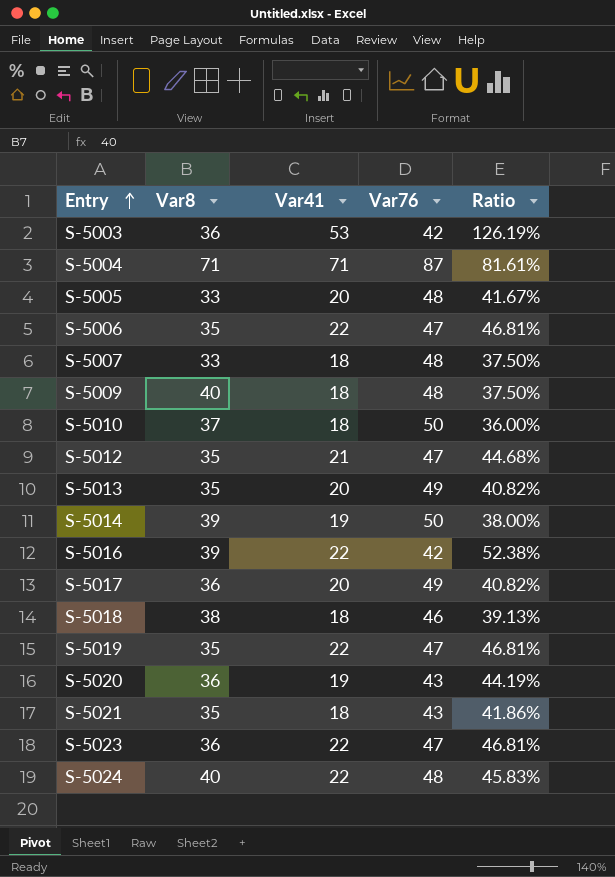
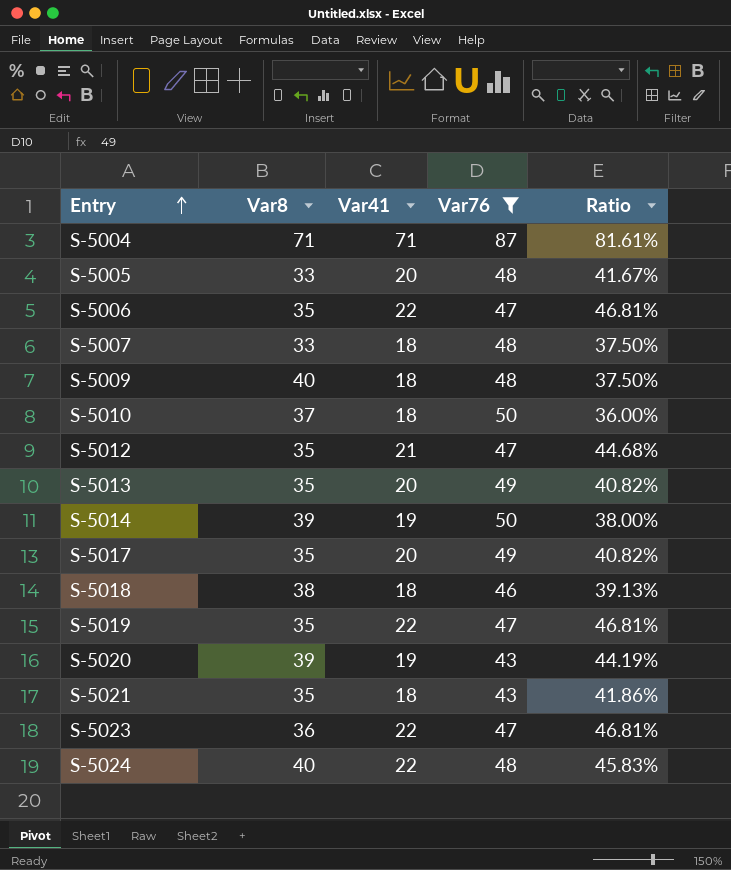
filter: none -> Var76 != 42
S-5017 | Var8: 36 -> 35
S-5020 | Var8: 36 -> 39

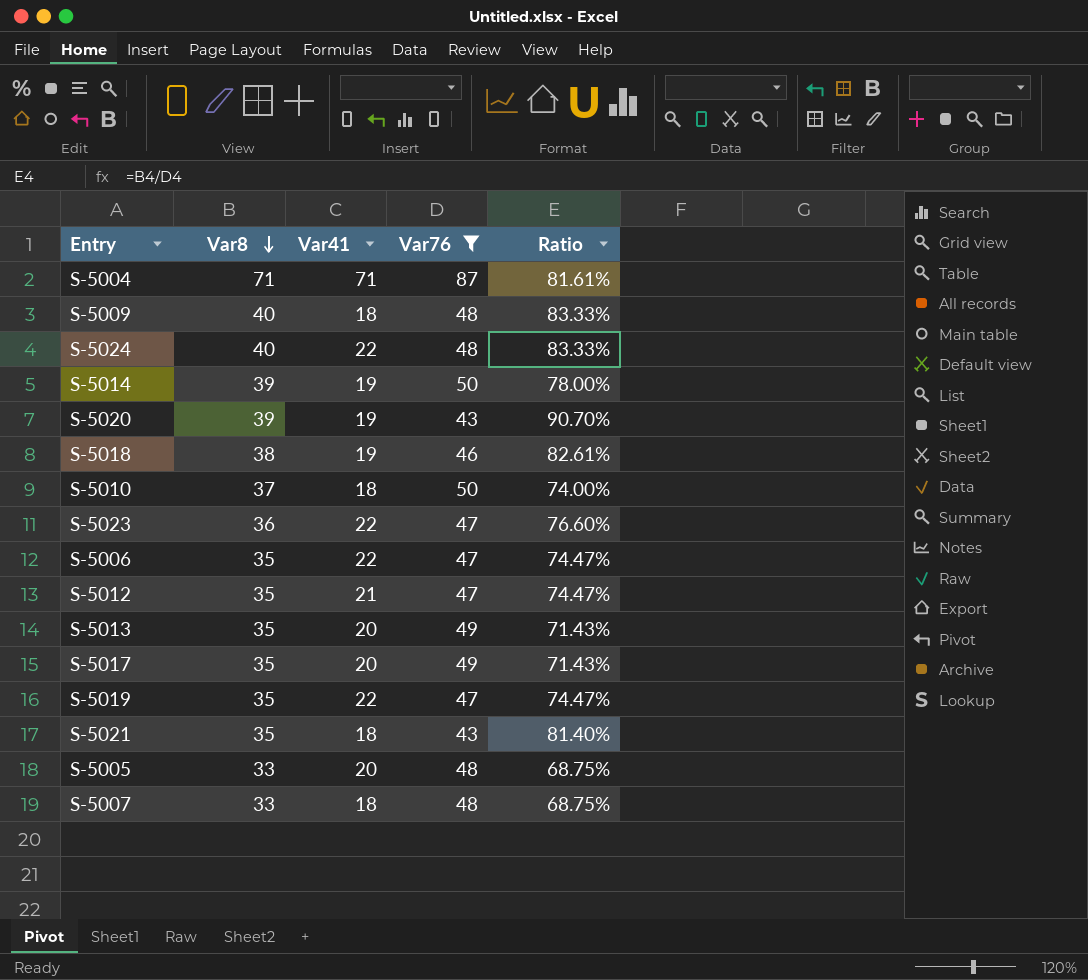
row order: Entry ascending -> Var8 descending
column Ratio | formula: [Var41] / [Var76] -> [Var8] / [Var76]
S-5018 | Var41: 18 -> 19

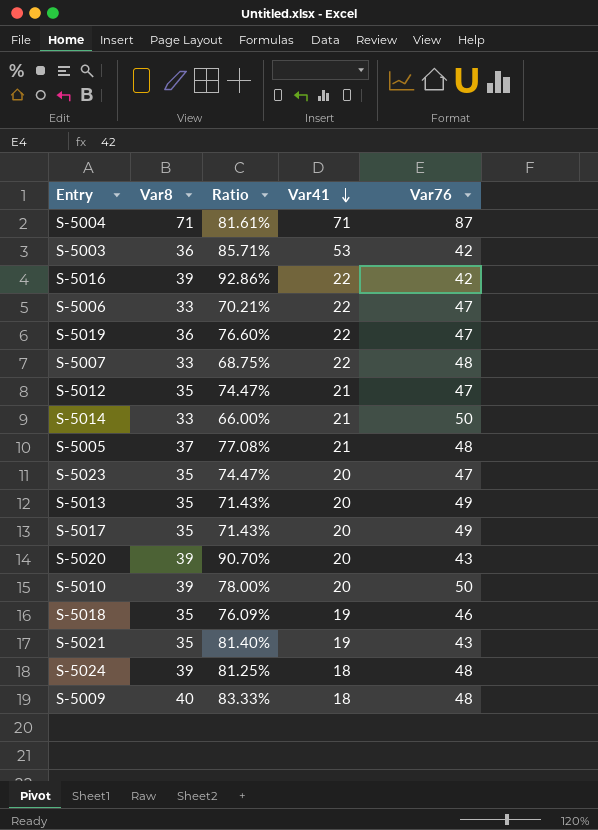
filter: Var76 != 42 -> none
row order: Var8 descending -> Var41 descending
column Ratio | position: 5 -> 3
S-5006 | Var8: 35 -> 33
S-5006 | Ratio: 74.47% -> 70.21%
S-5019 | Var8: 35 -> 36
S-5019 | Ratio: 74.47% -> 76.60%
S-5007 | Var41: 18 -> 22
S-5014 | Var8: 39 -> 33
S-5014 | Ratio: 78.00% -> 66.00%
S-5014 | Var41: 19 -> 21
S-5005 | Var8: 33 -> 37
S-5005 | Ratio: 68.75% -> 77.08%
S-5005 | Var41: 20 -> 21
S-5023 | Var8: 36 -> 35
S-5023 | Ratio: 76.60% -> 74.47%
S-5023 | Var41: 22 -> 20
S-5020 | Var41: 19 -> 20
S-5010 | Var8: 37 -> 39
S-5010 | Ratio: 74.00% -> 78.00%
S-5010 | Var41: 18 -> 20
S-5018 | Var8: 38 -> 35
S-5018 | Ratio: 82.61% -> 76.09%
S-5021 | Var41: 18 -> 19
S-5024 | Var8: 40 -> 39
S-5024 | Ratio: 83.33% -> 81.25%
S-5024 | Var41: 22 -> 18

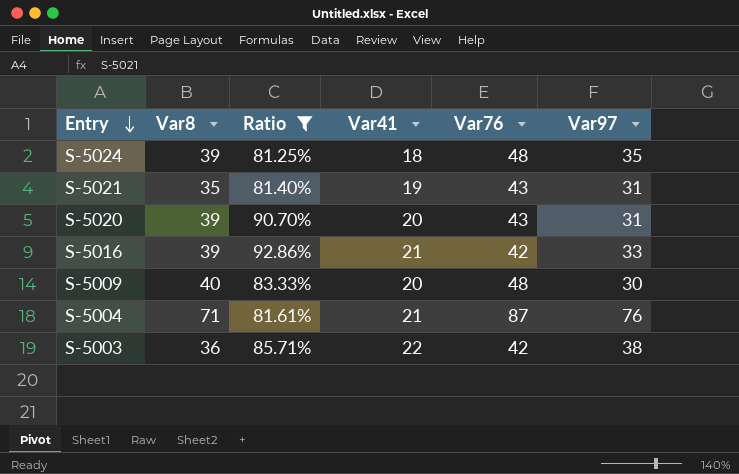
filter: none -> Ratio >= 81.25%
row order: Var41 descending -> Entry descending
column Var97 | position: none -> 6
S-5016 | Var41: 22 -> 21
S-5009 | Var41: 18 -> 20
S-5004 | Var41: 71 -> 21
S-5003 | Var41: 53 -> 22

